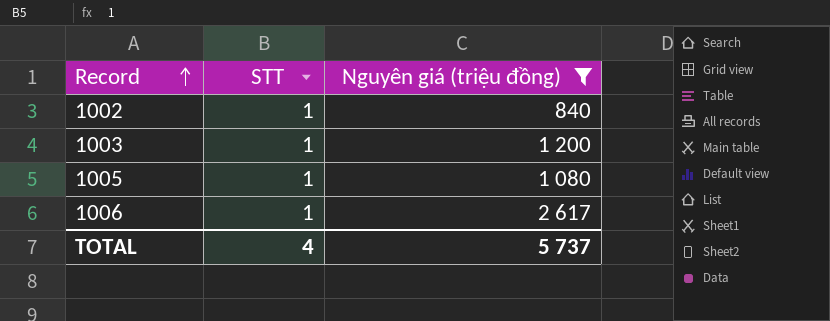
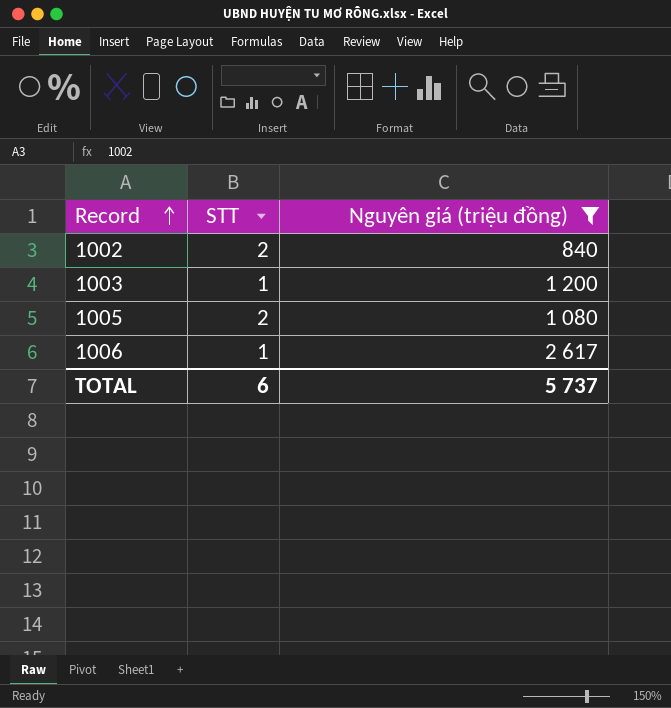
1002 | STT: 1 -> 2
1005 | STT: 1 -> 2
TOTAL | STT: 4 -> 6

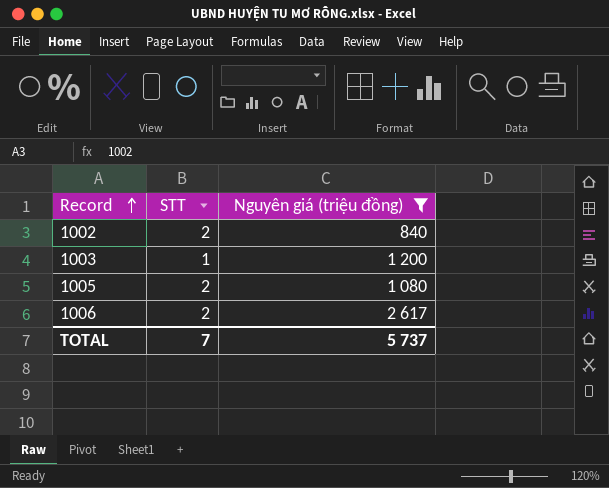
1006 | STT: 1 -> 2
TOTAL | STT: 6 -> 7

